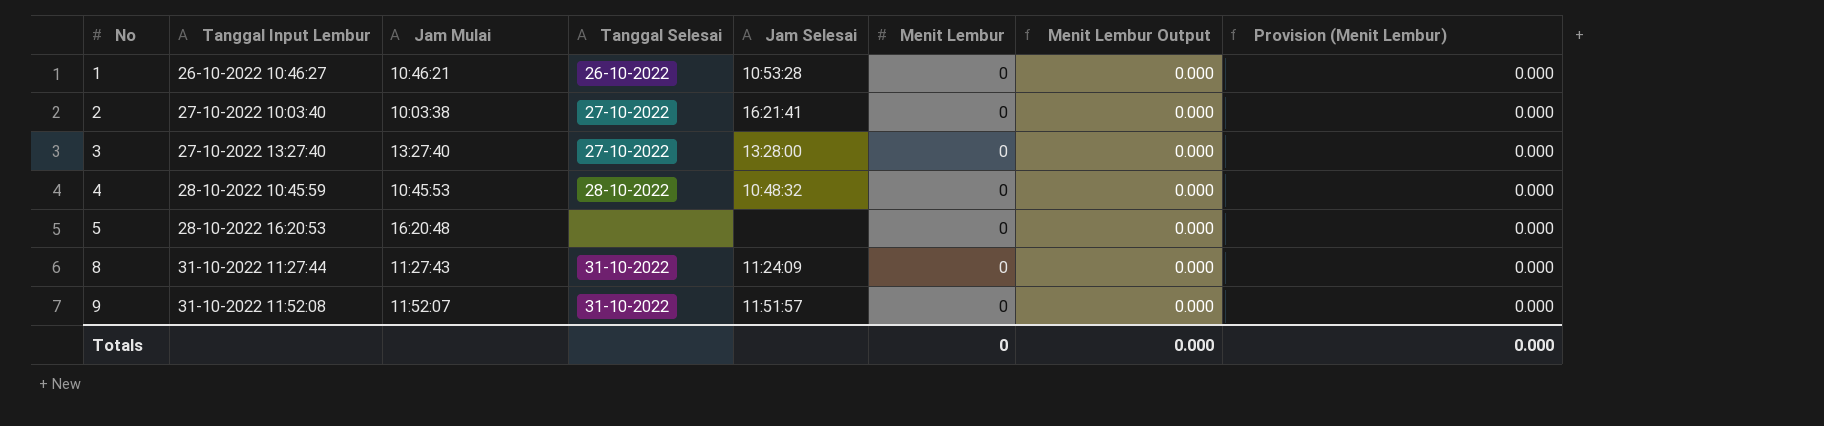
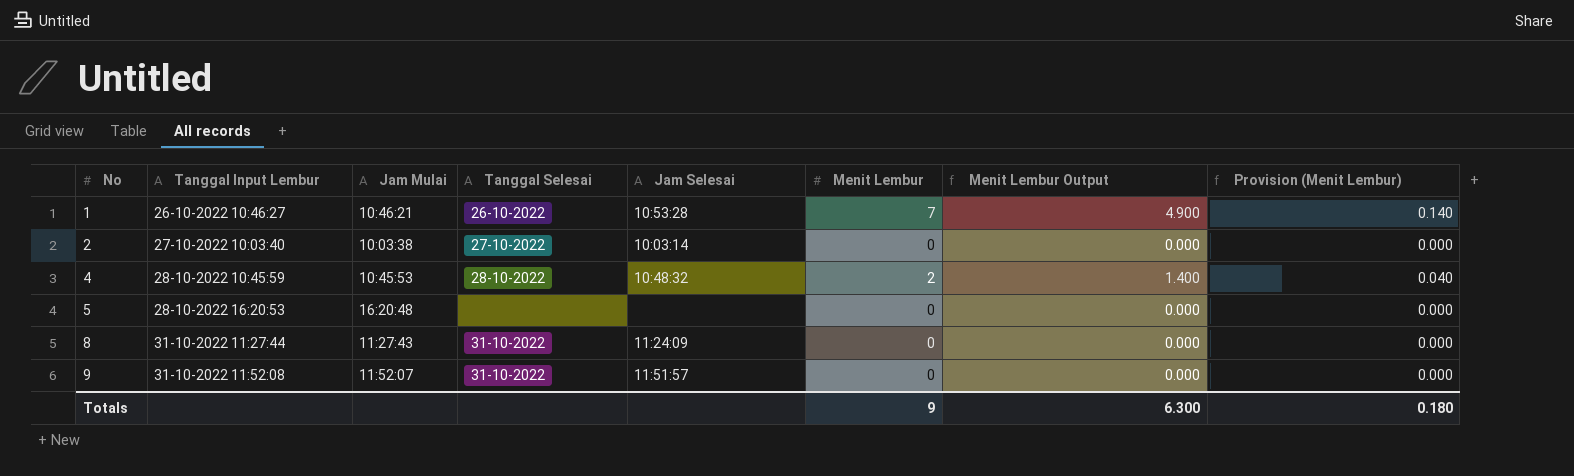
row 3: 27-10-2022 13:27:40 | 13:27:40 | 27-10-2022 | 13:28:00 | 0 | 0.000 | 0.000 -> none
1 | Menit Lembur: 0 -> 7
1 | Menit Lembur Output: 0.000 -> 4.900
1 | Provision (Menit Lembur): 0.000 -> 0.140
2 | Jam Selesai: 16:21:41 -> 10:03:14
4 | Menit Lembur: 0 -> 2
4 | Menit Lembur Output: 0.000 -> 1.400
4 | Provision (Menit Lembur): 0.000 -> 0.040
Totals | Menit Lembur: 0 -> 9
Totals | Menit Lembur Output: 0.000 -> 6.300
Totals | Provision (Menit Lembur): 0.000 -> 0.180

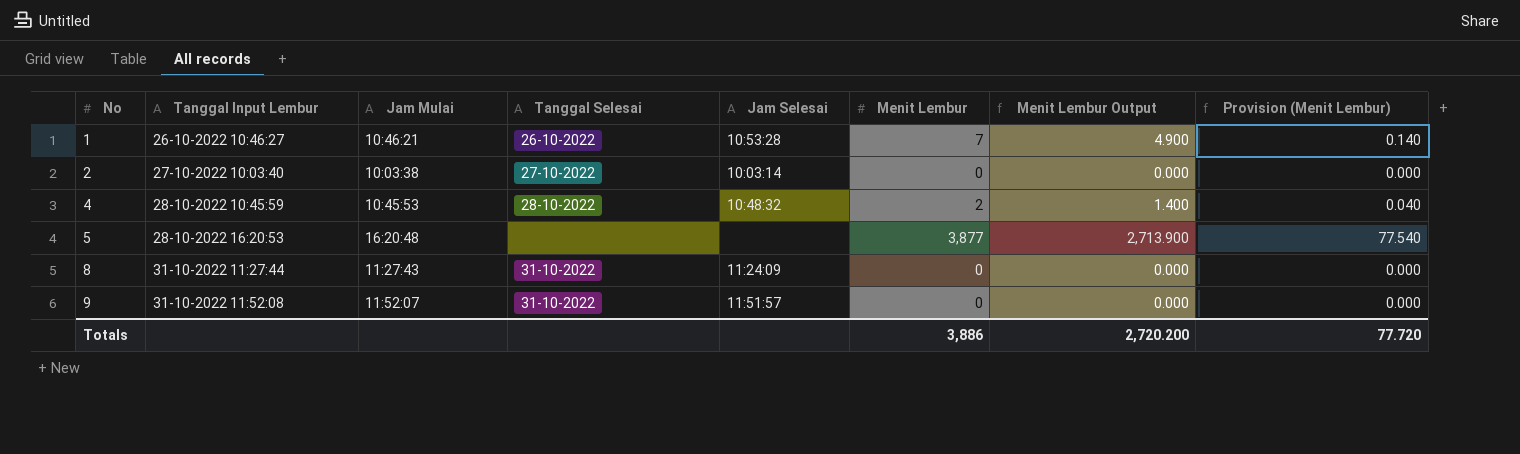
5 | Menit Lembur: 0 -> 3,877
5 | Menit Lembur Output: 0.000 -> 2,713.900
5 | Provision (Menit Lembur): 0.000 -> 77.540
Totals | Menit Lembur: 9 -> 3,886
Totals | Menit Lembur Output: 6.300 -> 2,720.200
Totals | Provision (Menit Lembur): 0.180 -> 77.720

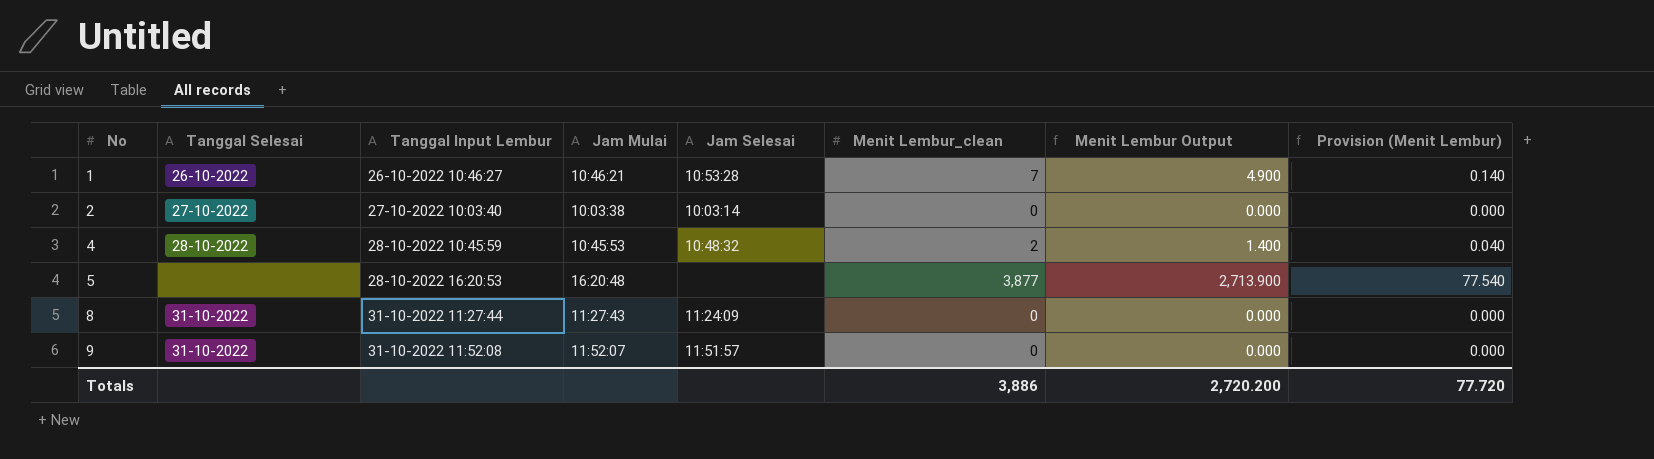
column Tanggal Selesai | position: 4 -> 2
column name: Menit Lembur -> Menit Lembur_clean

